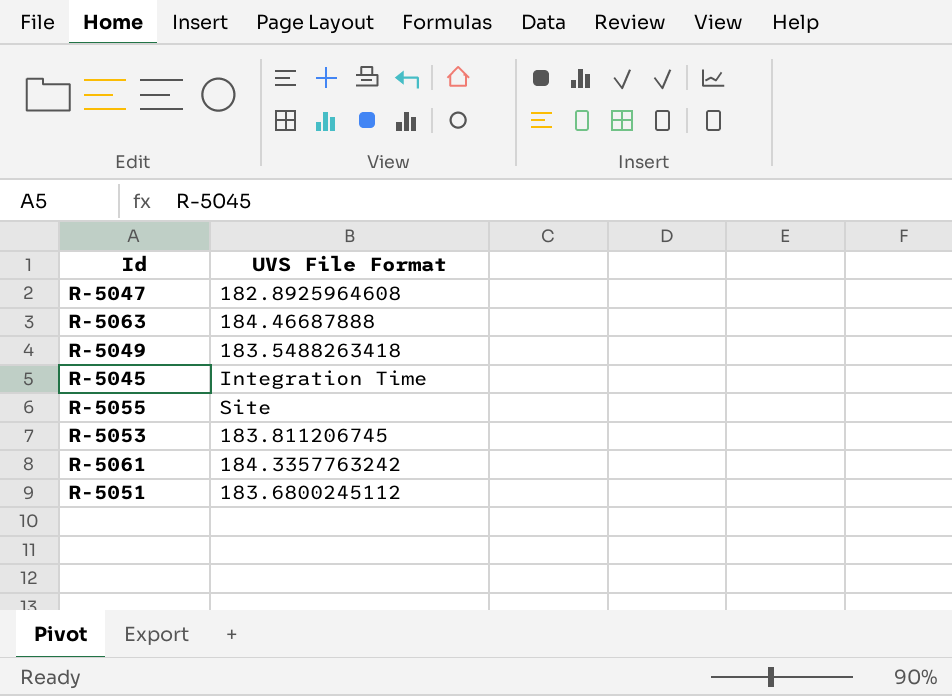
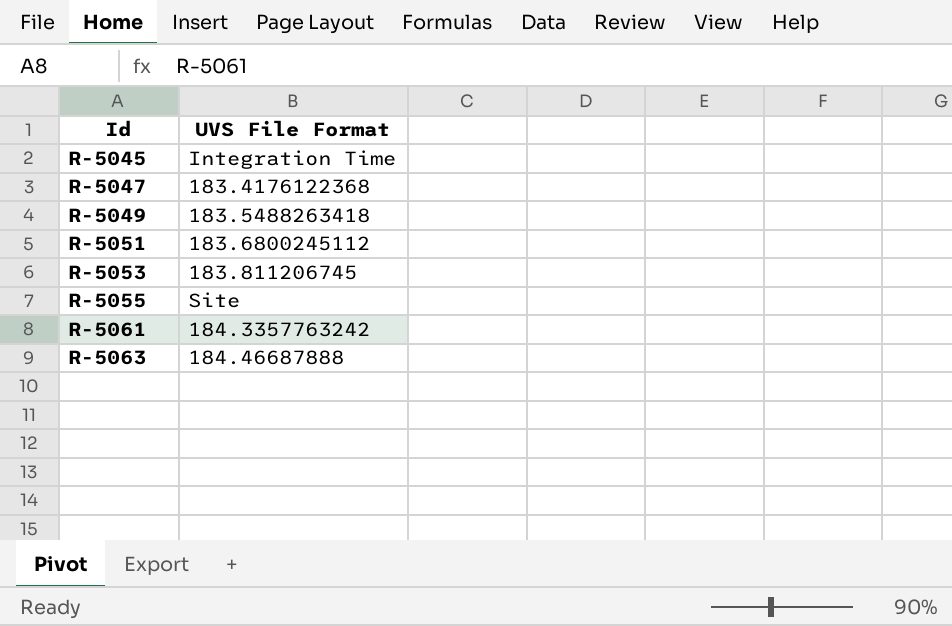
row order: none -> Id ascending
R-5047 | UVS File Format: 182.8925964608 -> 183.4176122368

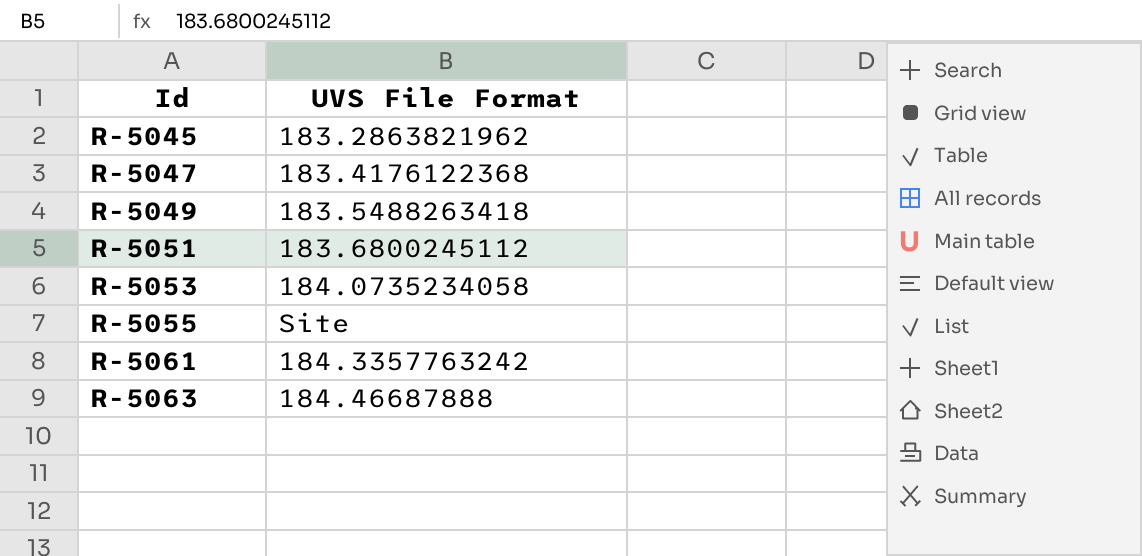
R-5045 | UVS File Format: Integration Time -> 183.2863821962
R-5053 | UVS File Format: 183.811206745 -> 184.0735234058

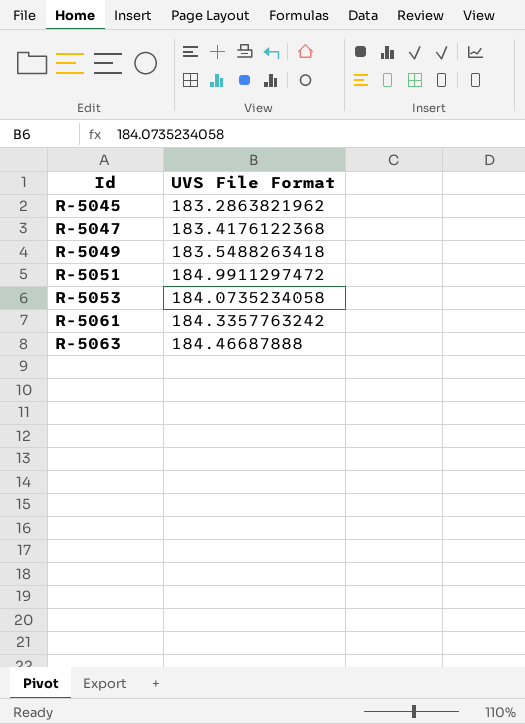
row R-5055: Site -> none
R-5051 | UVS File Format: 183.6800245112 -> 184.9911297472

